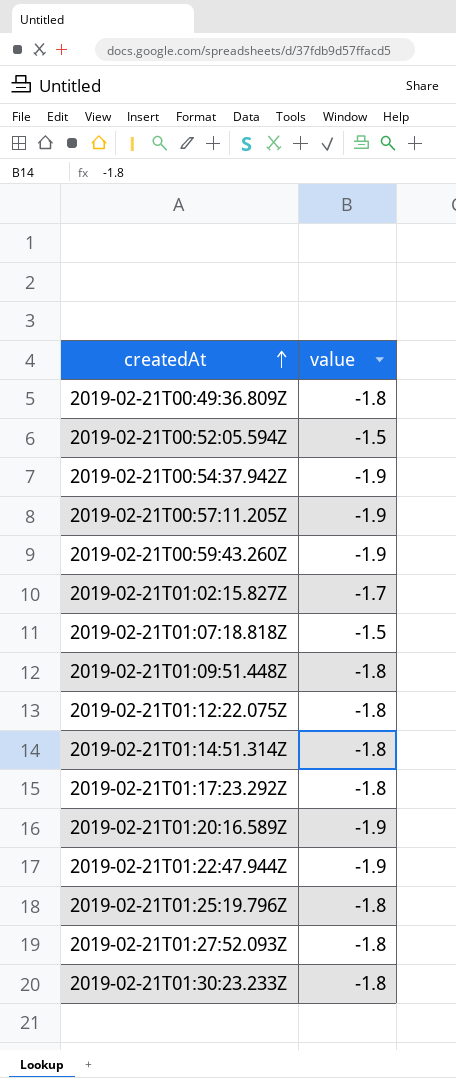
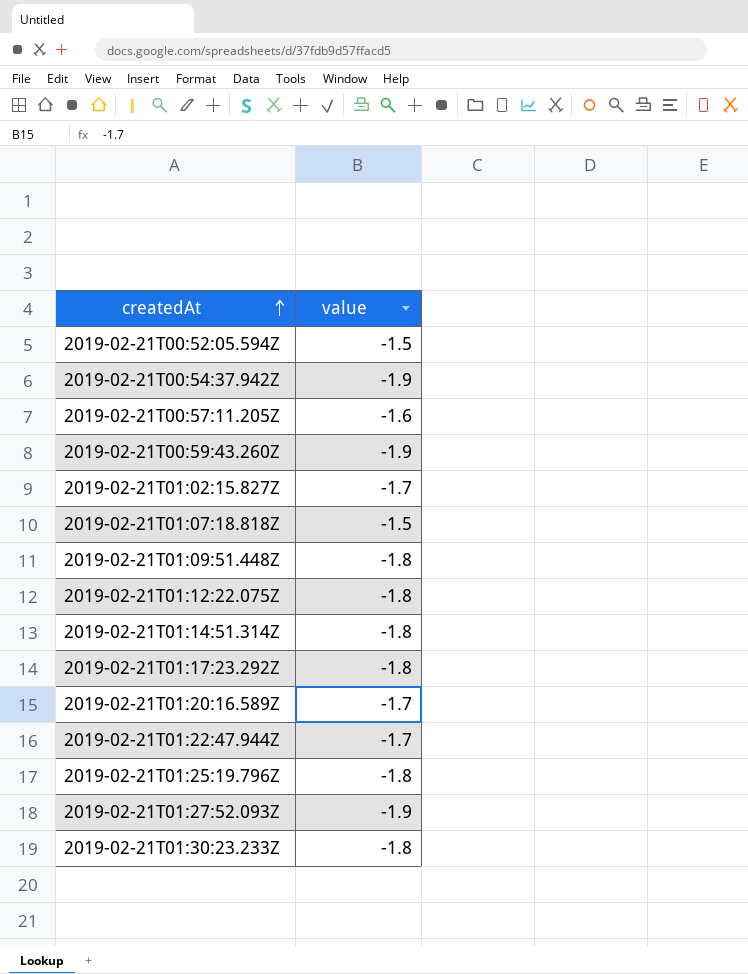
row 2019-02-21T00:49:36.809Z: -1.8 -> none
2019-02-21T00:57:11.205Z | value: -1.9 -> -1.6
2019-02-21T01:20:16.589Z | value: -1.9 -> -1.7
2019-02-21T01:22:47.944Z | value: -1.9 -> -1.7
2019-02-21T01:27:52.093Z | value: -1.8 -> -1.9

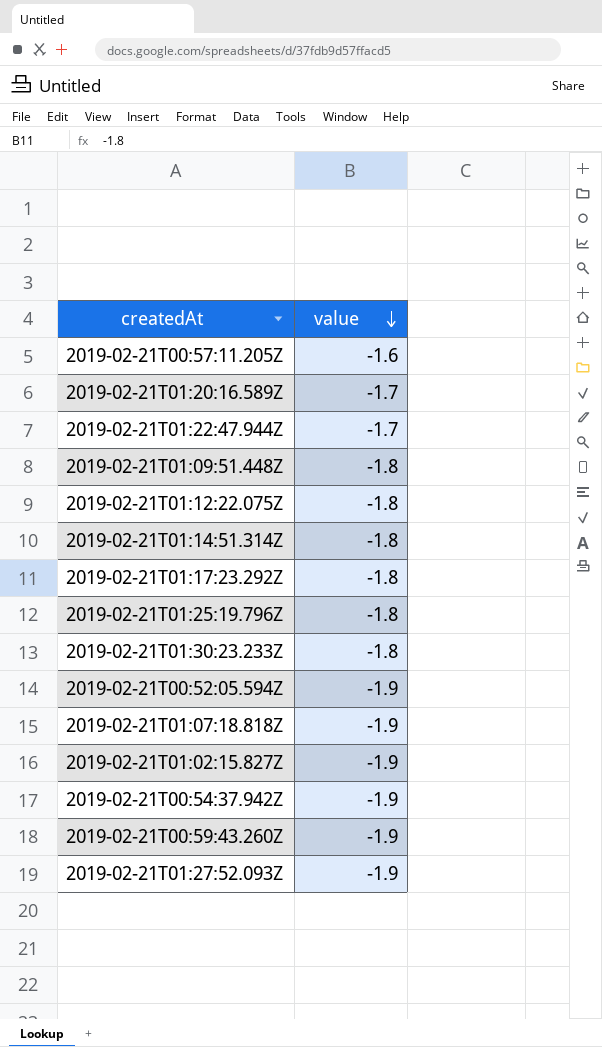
row order: createdAt ascending -> value descending
2019-02-21T00:52:05.594Z | value: -1.5 -> -1.9
2019-02-21T01:07:18.818Z | value: -1.5 -> -1.9
2019-02-21T01:02:15.827Z | value: -1.7 -> -1.9

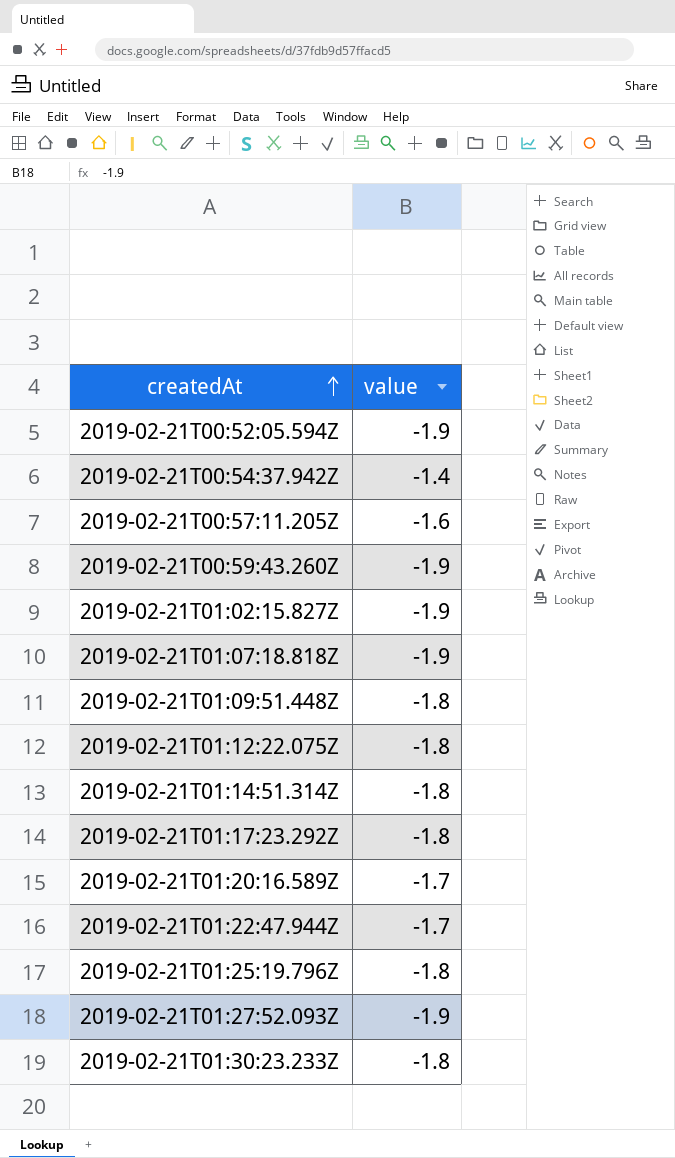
row order: value descending -> createdAt ascending
2019-02-21T00:54:37.942Z | value: -1.9 -> -1.4

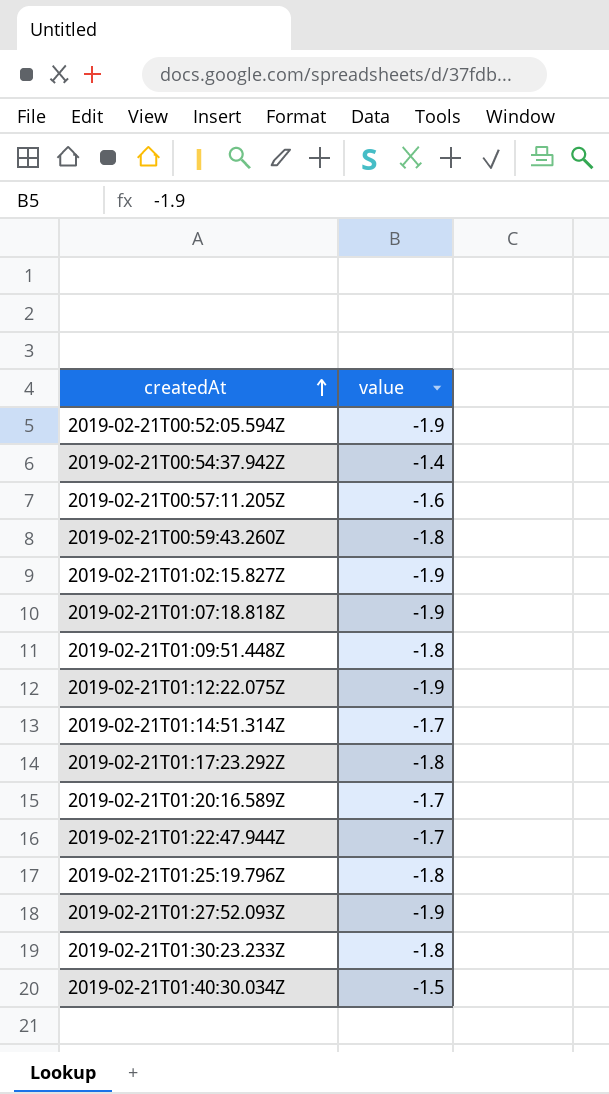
2019-02-21T00:59:43.260Z | value: -1.9 -> -1.8
2019-02-21T01:12:22.075Z | value: -1.8 -> -1.9
2019-02-21T01:14:51.314Z | value: -1.8 -> -1.7
row 2019-02-21T01:40:30.034Z: none -> -1.5

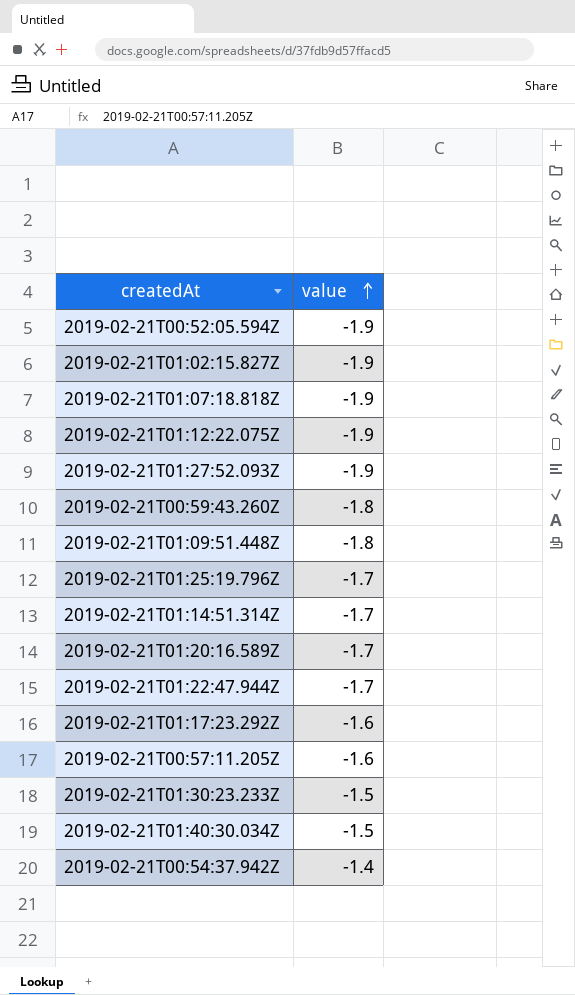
row order: createdAt ascending -> value ascending
2019-02-21T01:25:19.796Z | value: -1.8 -> -1.7
2019-02-21T01:17:23.292Z | value: -1.8 -> -1.6
2019-02-21T01:30:23.233Z | value: -1.8 -> -1.5

